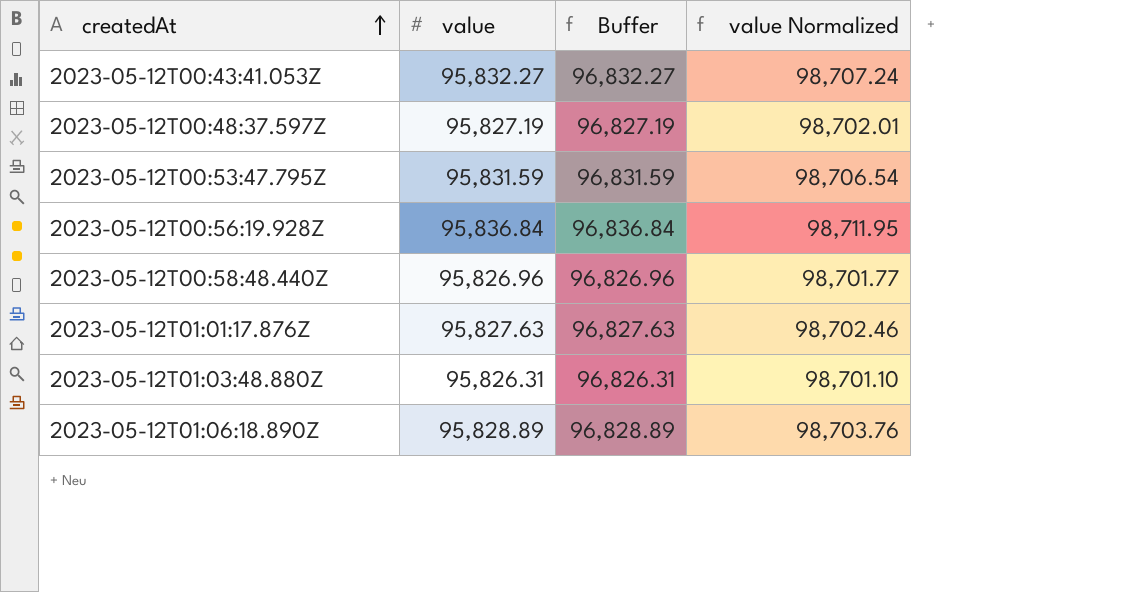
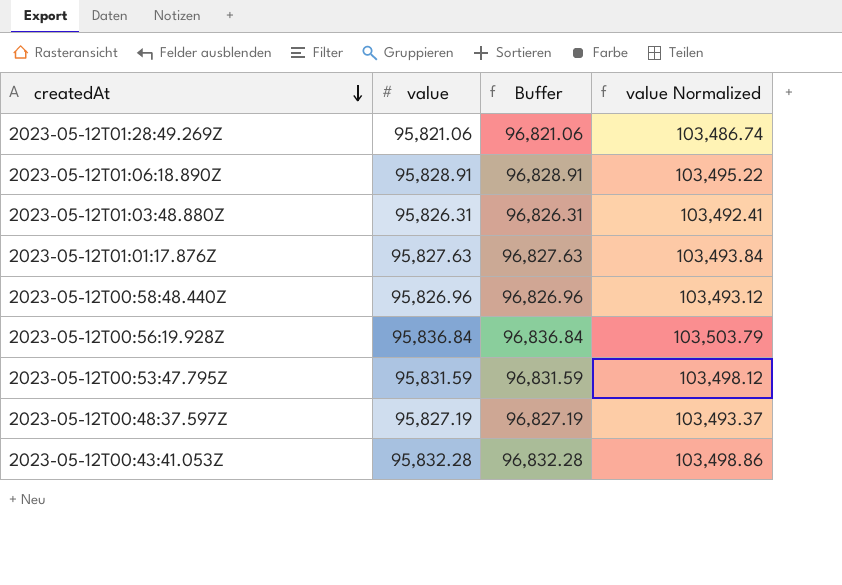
row order: createdAt ascending -> createdAt descending
column value Normalized | formula: [value] * 1.03 -> [value] * 1.08
row 2023-05-12T01:28:49.269Z: none -> 95,821.06 | 96,821.06 | 103,486.74
2023-05-12T01:06:18.890Z | value: 95,828.89 -> 95,828.91
2023-05-12T01:06:18.890Z | Buffer: 96,828.89 -> 96,828.91
2023-05-12T00:43:41.053Z | value: 95,832.27 -> 95,832.28
2023-05-12T00:43:41.053Z | Buffer: 96,832.27 -> 96,832.28

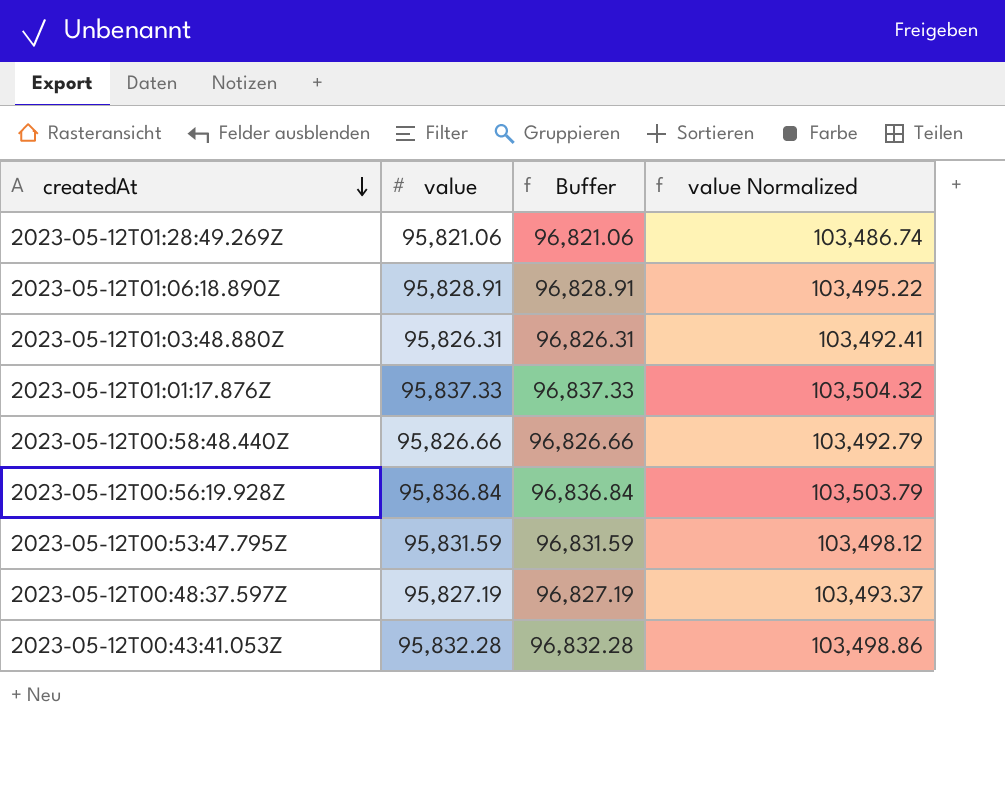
2023-05-12T01:01:17.876Z | value: 95,827.63 -> 95,837.33
2023-05-12T01:01:17.876Z | Buffer: 96,827.63 -> 96,837.33
2023-05-12T01:01:17.876Z | value Normalized: 103,493.84 -> 103,504.32
2023-05-12T00:58:48.440Z | value: 95,826.96 -> 95,826.66
2023-05-12T00:58:48.440Z | Buffer: 96,826.96 -> 96,826.66
2023-05-12T00:58:48.440Z | value Normalized: 103,493.12 -> 103,492.79

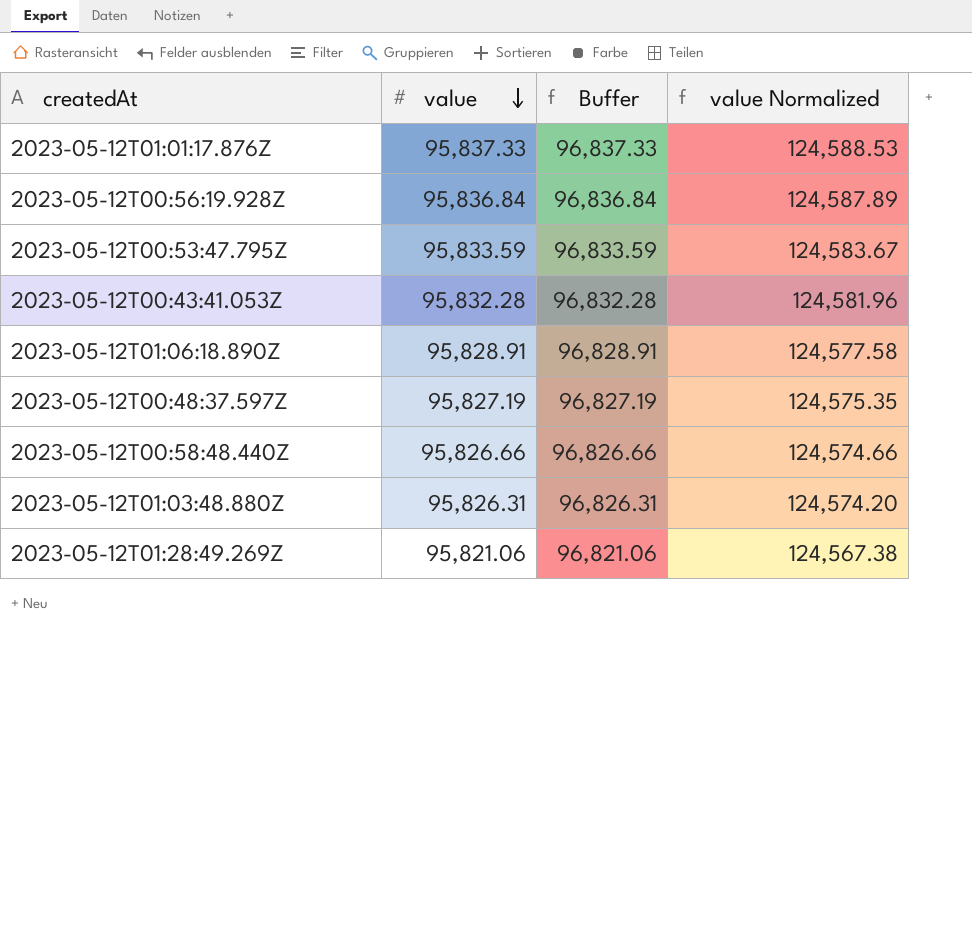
row order: createdAt descending -> value descending
column value Normalized | formula: [value] * 1.08 -> [value] * 1.3
2023-05-12T00:53:47.795Z | value: 95,831.59 -> 95,833.59
2023-05-12T00:53:47.795Z | Buffer: 96,831.59 -> 96,833.59

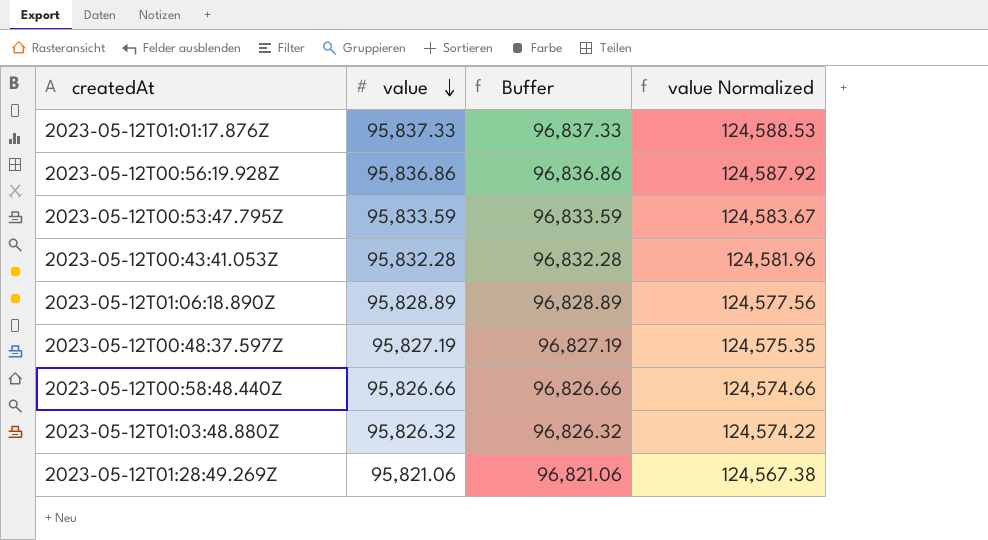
2023-05-12T00:56:19.928Z | value: 95,836.84 -> 95,836.86
2023-05-12T00:56:19.928Z | Buffer: 96,836.84 -> 96,836.86
2023-05-12T00:56:19.928Z | value Normalized: 124,587.89 -> 124,587.92
2023-05-12T01:06:18.890Z | value: 95,828.91 -> 95,828.89
2023-05-12T01:06:18.890Z | Buffer: 96,828.91 -> 96,828.89
2023-05-12T01:06:18.890Z | value Normalized: 124,577.58 -> 124,577.56
2023-05-12T01:03:48.880Z | value: 95,826.31 -> 95,826.32
2023-05-12T01:03:48.880Z | Buffer: 96,826.31 -> 96,826.32
2023-05-12T01:03:48.880Z | value Normalized: 124,574.20 -> 124,574.22

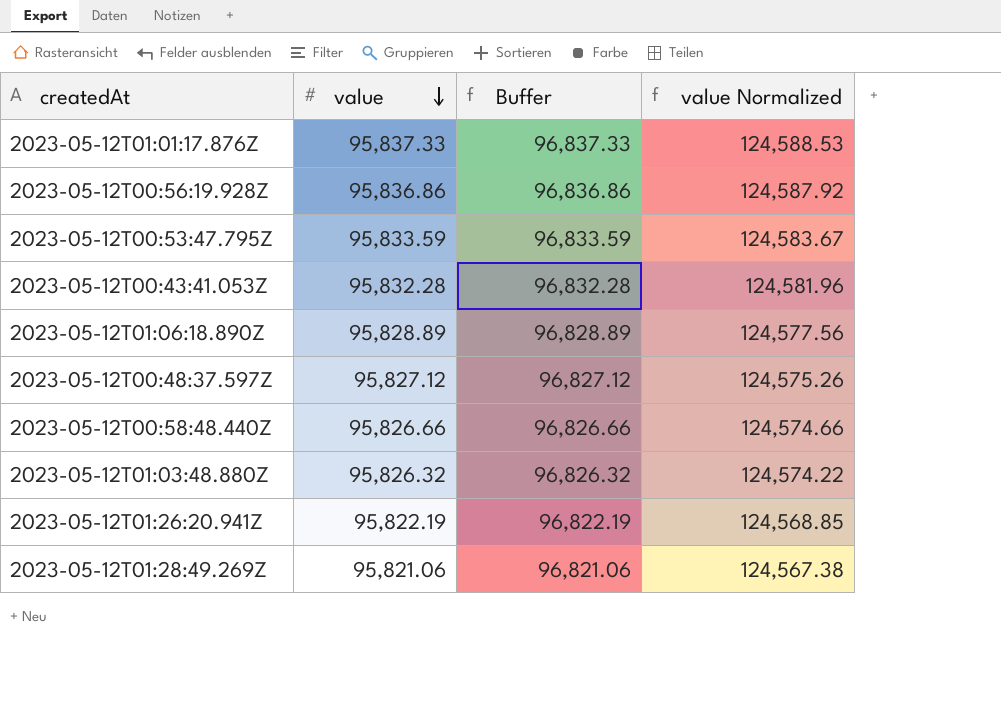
2023-05-12T00:48:37.597Z | value: 95,827.19 -> 95,827.12
2023-05-12T00:48:37.597Z | Buffer: 96,827.19 -> 96,827.12
2023-05-12T00:48:37.597Z | value Normalized: 124,575.35 -> 124,575.26
row 2023-05-12T01:26:20.941Z: none -> 95,822.19 | 96,822.19 | 124,568.85

